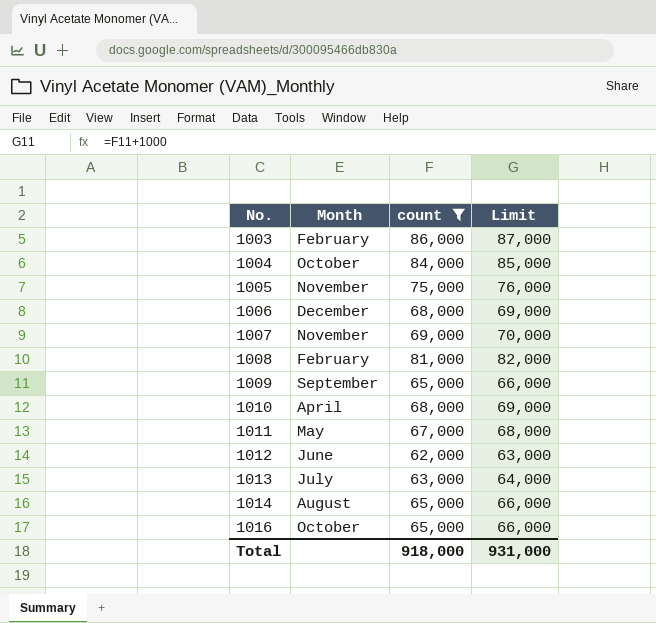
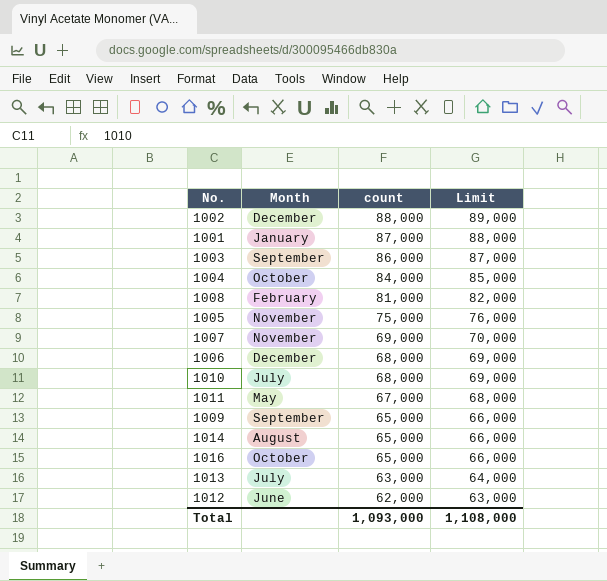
filter: count <= 86,000 -> none
row order: No. ascending -> count descending
1003 | Month: February -> September
1010 | Month: April -> July
Total | count: 918,000 -> 1,093,000
Total | Limit: 931,000 -> 1,108,000

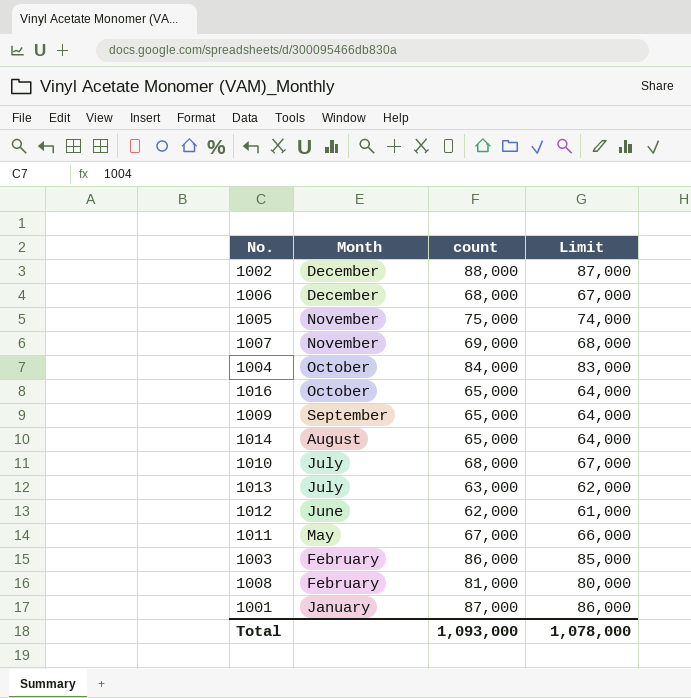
row order: count descending -> Month descending
column Limit | formula: [count] + 1000 -> [count] - 1000
1003 | Month: September -> February
Total | Limit: 1,108,000 -> 1,078,000

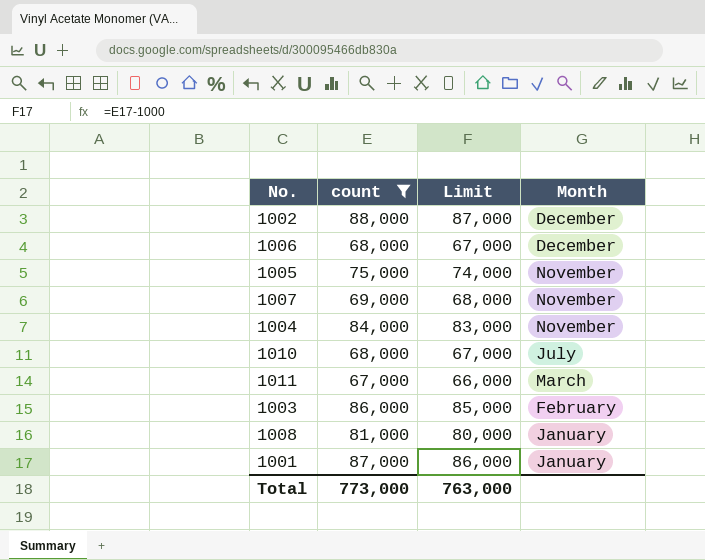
filter: none -> count >= 67,000
column Month | position: 2 -> 4
1004 | Month: October -> November
1011 | Month: May -> March
1008 | Month: February -> January
Total | count: 1,093,000 -> 773,000
Total | Limit: 1,078,000 -> 763,000

